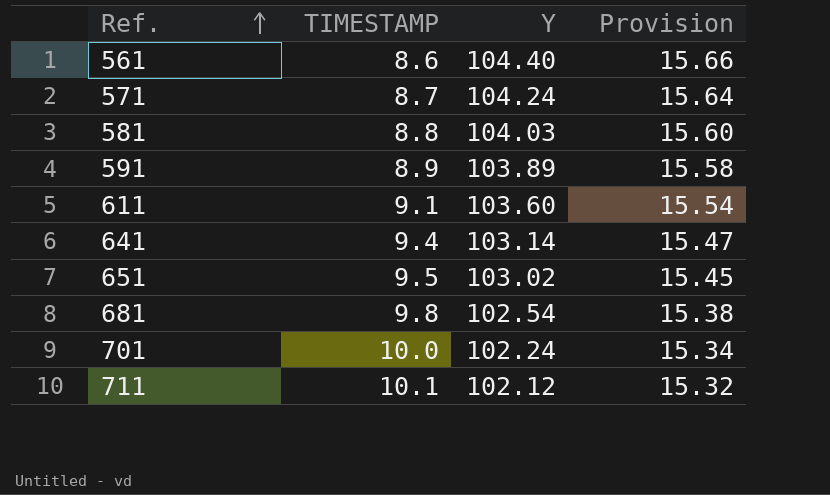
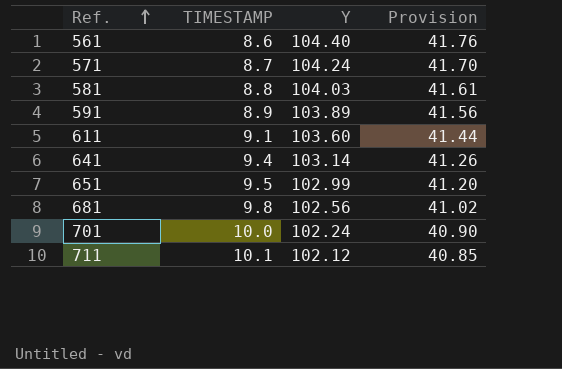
column Provision | formula: [Y] * 0.15 -> [Y] * 0.4
651 | Y: 103.02 -> 102.99
681 | Y: 102.54 -> 102.56

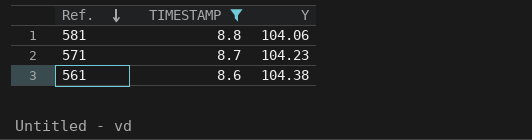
filter: none -> TIMESTAMP <= 8.8
row order: Ref. ascending -> Ref. descending
column Provision | formula: [Y] * 0.4 -> none
581 | Y: 104.03 -> 104.06
571 | Y: 104.24 -> 104.23
561 | Y: 104.40 -> 104.38

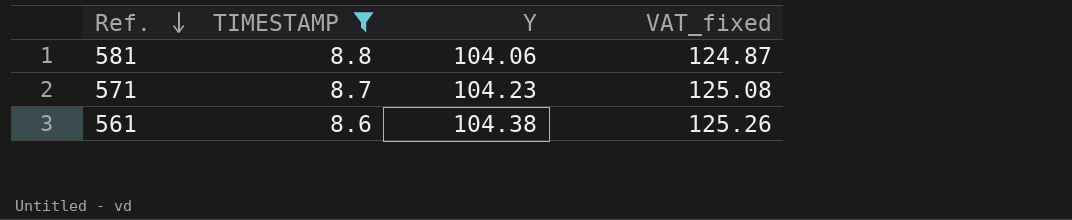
column VAT_fixed | formula: none -> [Y] * 1.2

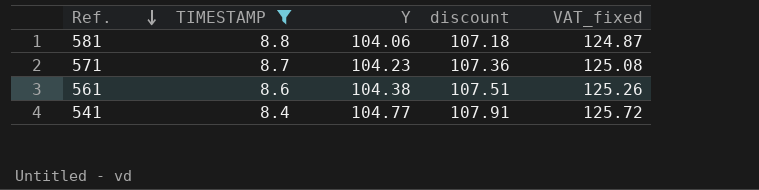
column discount | formula: none -> [Y] * 1.03
row 541: none -> 8.4 | 104.77 | 107.91 | 125.72

